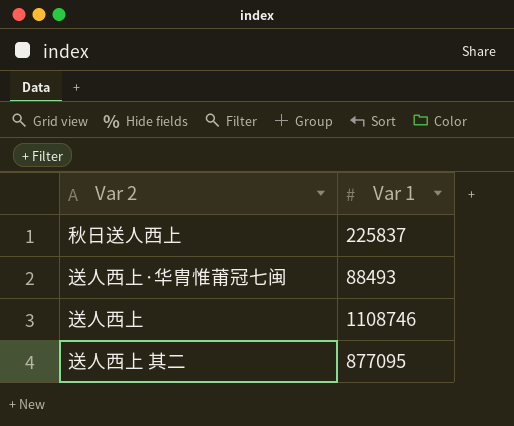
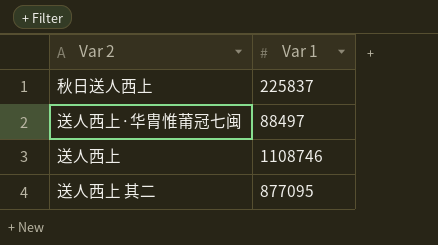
送人西上·华胄惟莆冠七闽 | Var 1: 88493 -> 88497

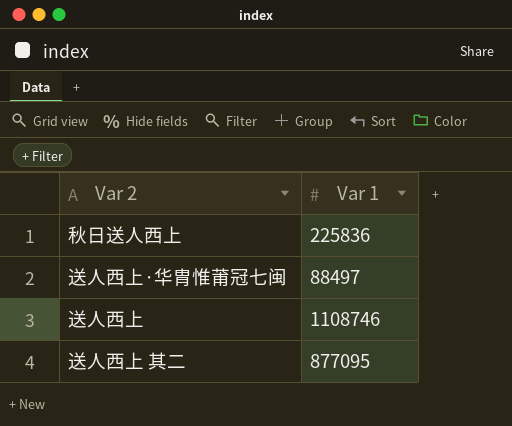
秋日送人西上 | Var 1: 225837 -> 225836

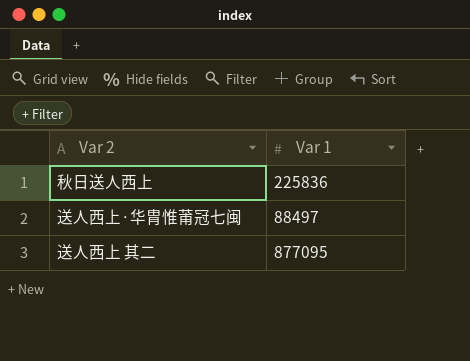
row 送人西上: 1108746 -> none

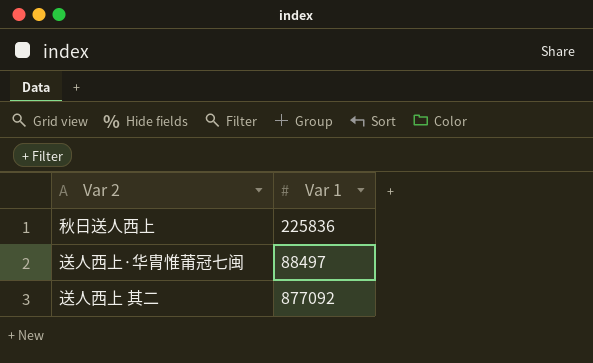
送人西上 其二 | Var 1: 877095 -> 877092

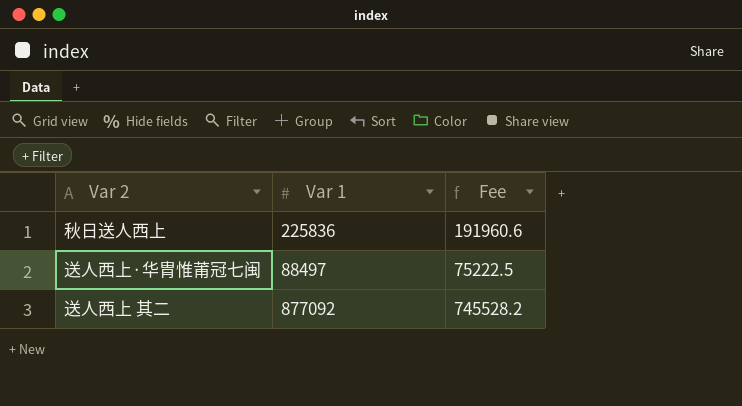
column Fee | formula: none -> [Var 1] * 0.85

